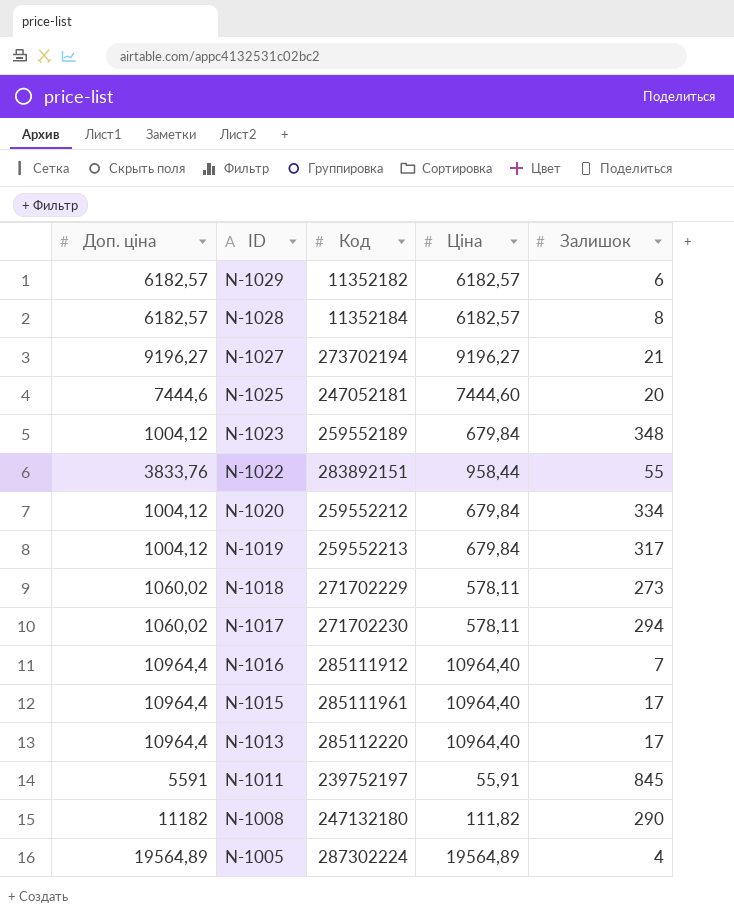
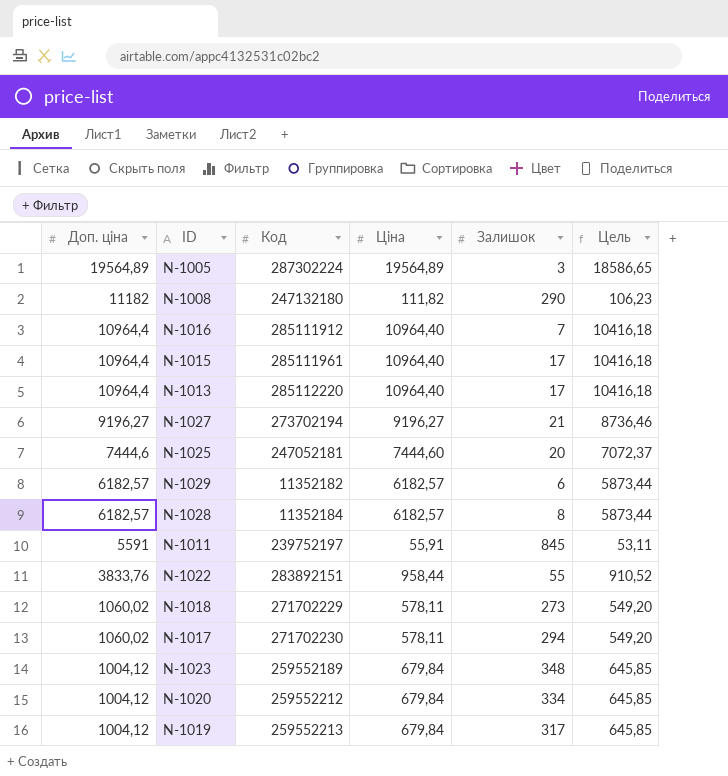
row order: ID descending -> Доп. ціна descending
column Цель | formula: none -> [Ціна] * 0,95
N-1005 | Залишок: 4 -> 3

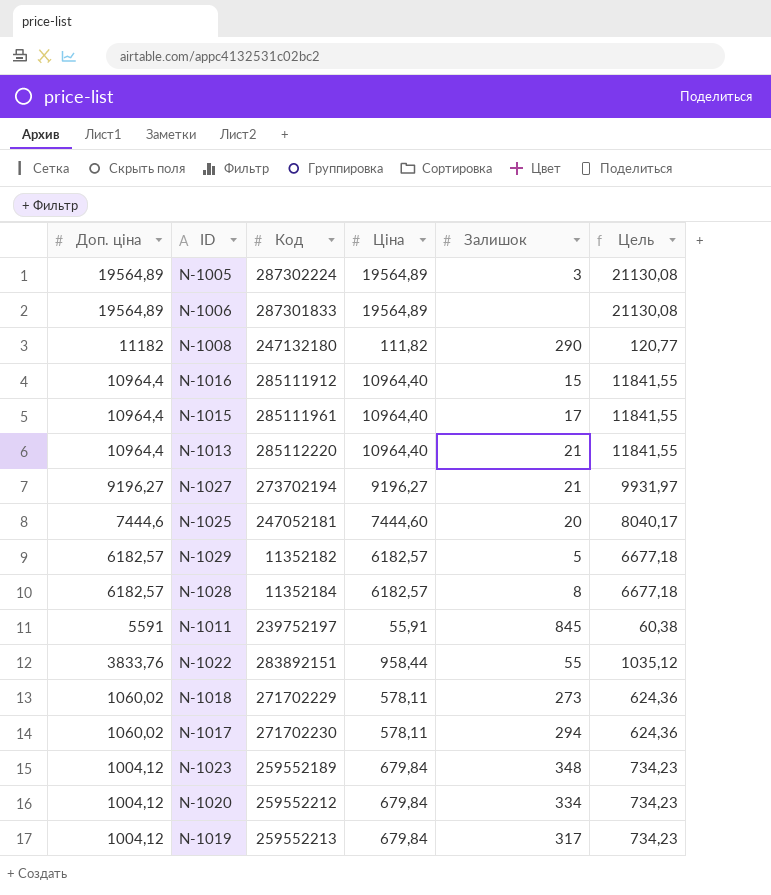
column Цель | formula: [Ціна] * 0,95 -> [Ціна] * 1,08
row N-1006: none -> 19564,89 | 287301833 | 19564,89 | none | 21130,08
N-1016 | Залишок: 7 -> 15
N-1013 | Залишок: 17 -> 21
N-1029 | Залишок: 6 -> 5

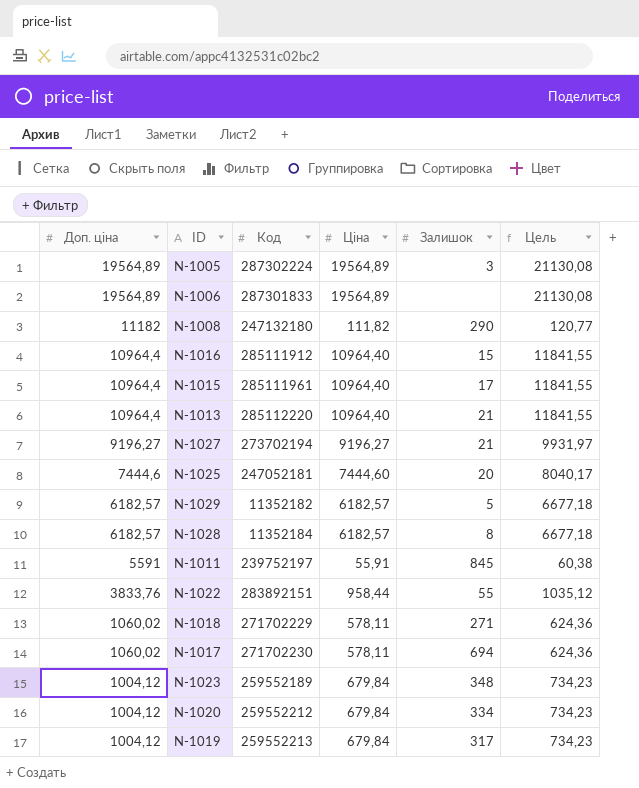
N-1018 | Залишок: 273 -> 271
N-1017 | Залишок: 294 -> 694

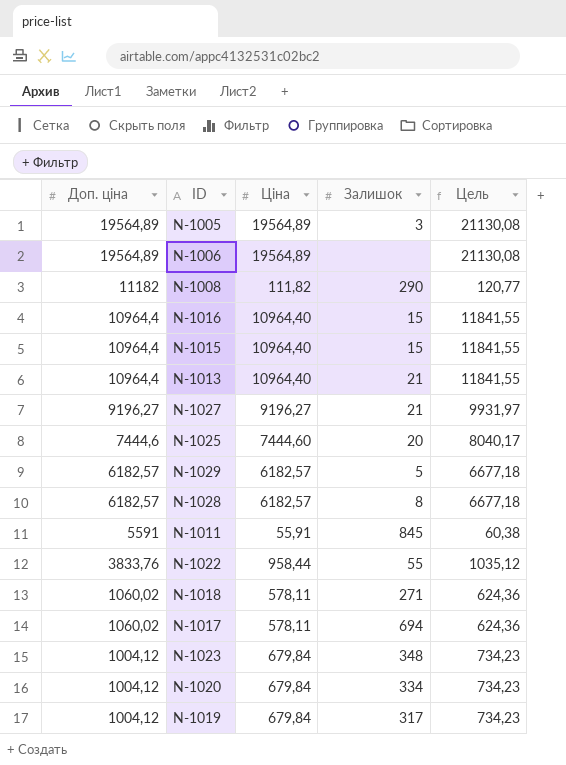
column Код | position: 3 -> none
N-1015 | Залишок: 17 -> 15

